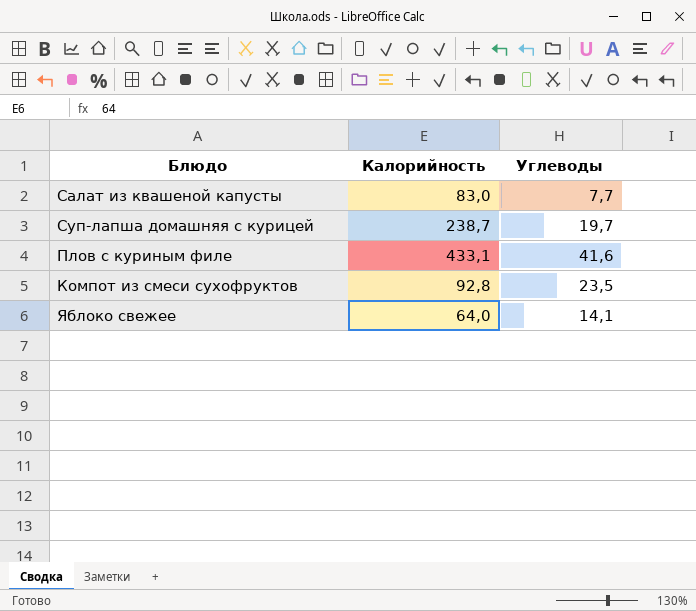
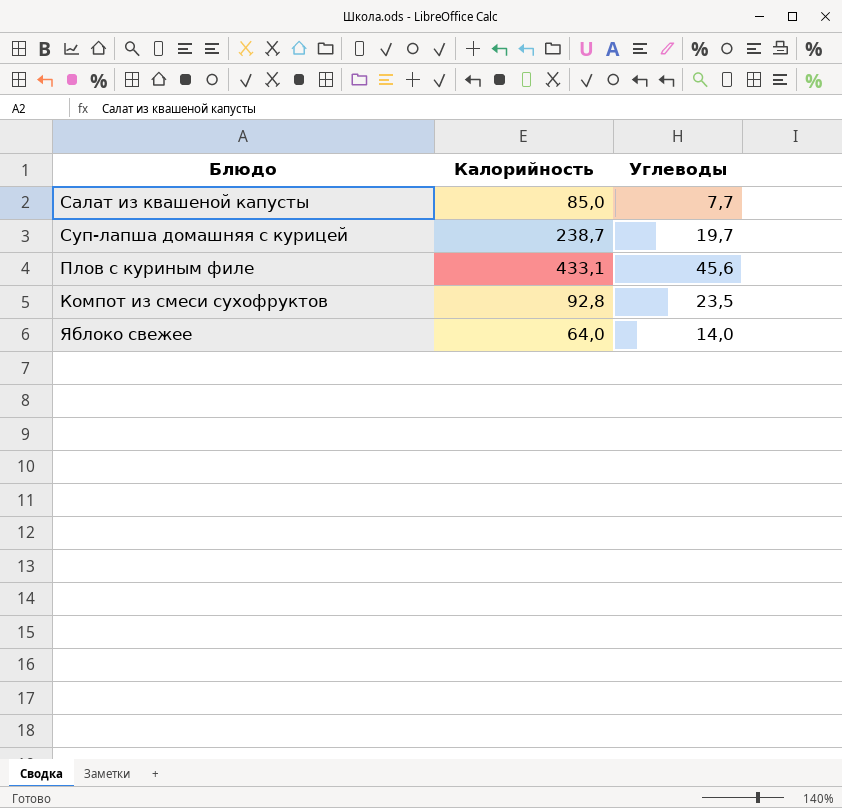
Салат из квашеной капусты | Калорийность: 83,0 -> 85,0
Плов с куриным филе | Углеводы: 41,6 -> 45,6
Яблоко свежее | Углеводы: 14,1 -> 14,0

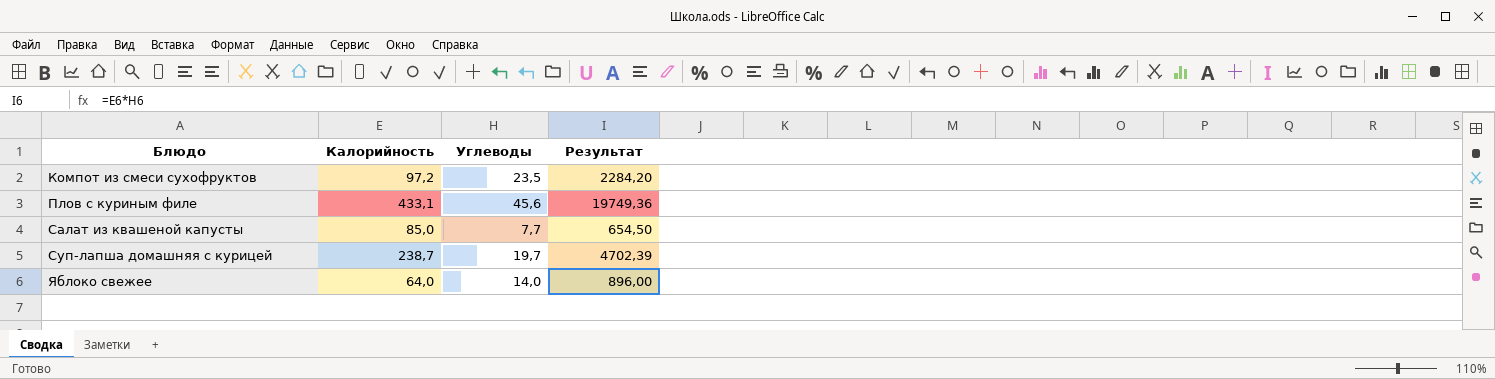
row order: none -> Блюдо ascending
column Результат | formula: none -> [Калорийность] * [Углеводы]
Компот из смеси сухофруктов | Калорийность: 92,8 -> 97,2

